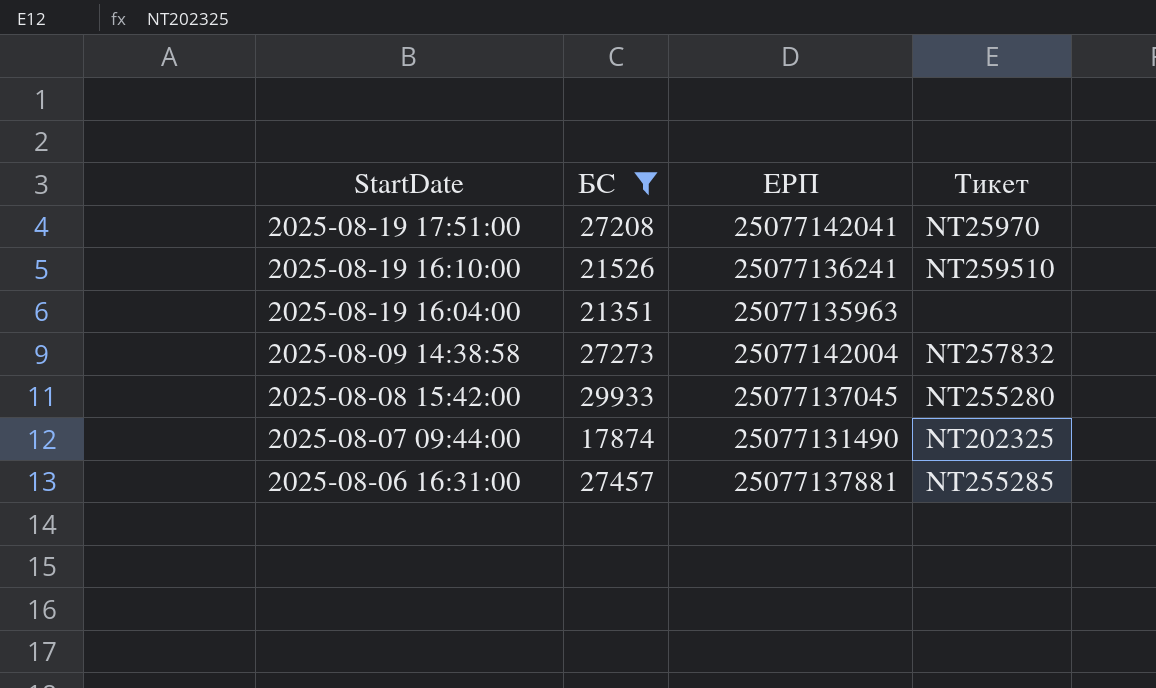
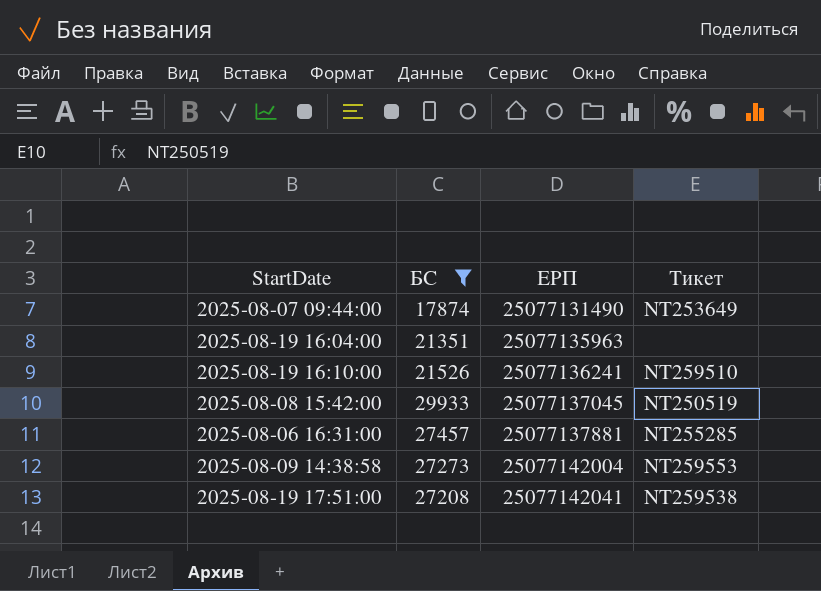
row order: StartDate descending -> ЕРП ascending
2025-08-07 09:44:00 | Тикет: NT202325 -> NT253649
2025-08-08 15:42:00 | Тикет: NT255280 -> NT250519
2025-08-09 14:38:58 | Тикет: NT257832 -> NT259553
2025-08-19 17:51:00 | Тикет: NT25970 -> NT259538

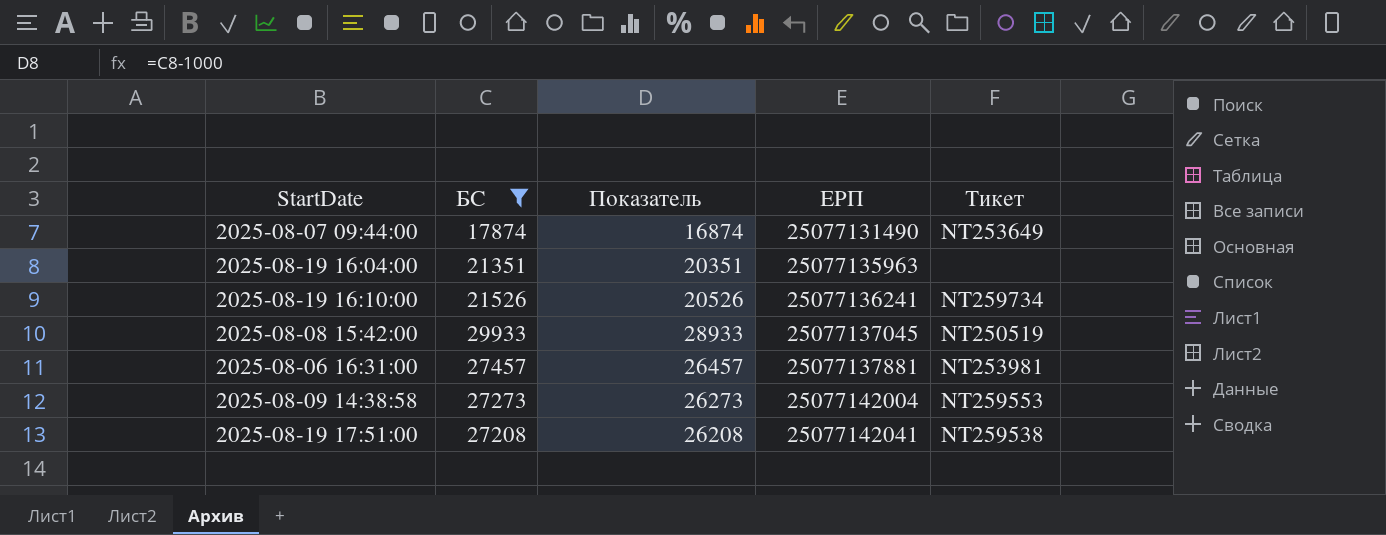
column Показатель | formula: none -> [БС] - 1000
2025-08-19 16:10:00 | Тикет: NT259510 -> NT259734
2025-08-06 16:31:00 | Тикет: NT255285 -> NT253981

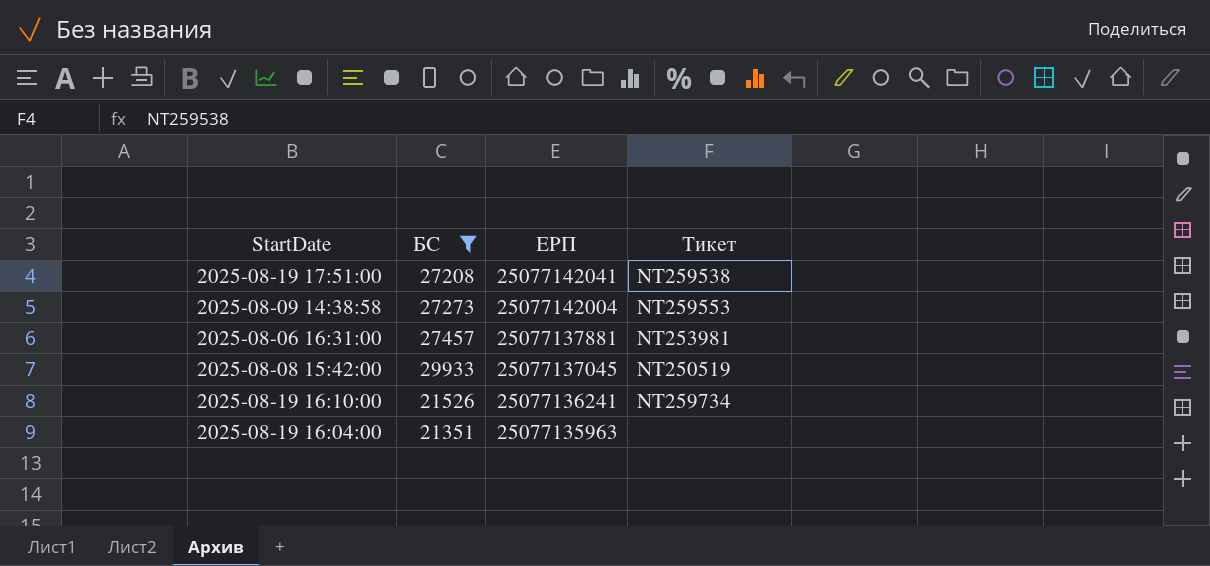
row order: ЕРП ascending -> ЕРП descending
column Показатель | formula: [БС] - 1000 -> none
row 2025-08-07 09:44:00: 17874 | 16874 | 25077131490 | NT253649 -> none

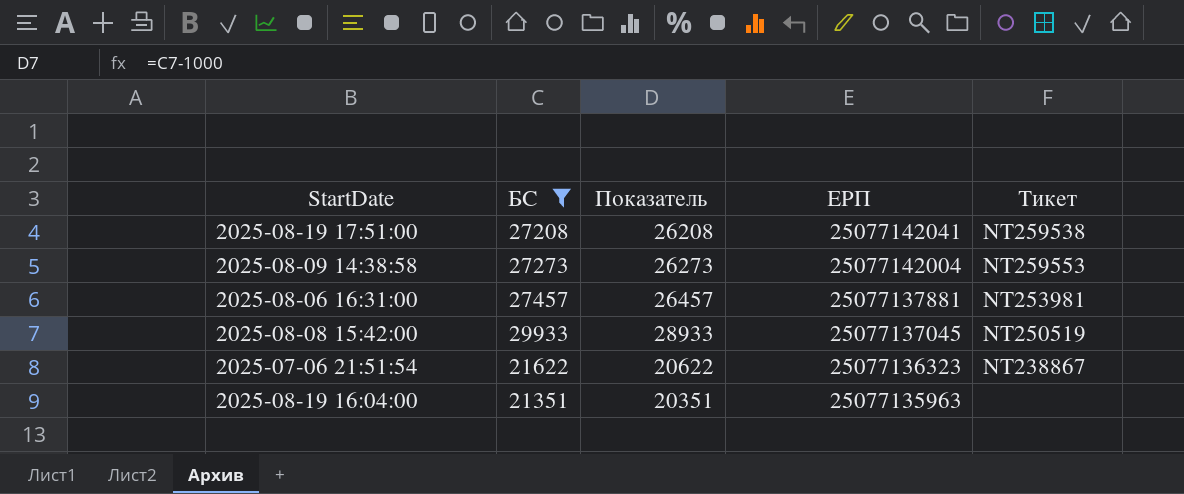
column Показатель | formula: none -> [БС] - 1000
row 2025-08-19 16:10:00: 21526 | 25077136241 | NT259734 -> none
row 2025-07-06 21:51:54: none -> 21622 | 20622 | 25077136323 | NT238867

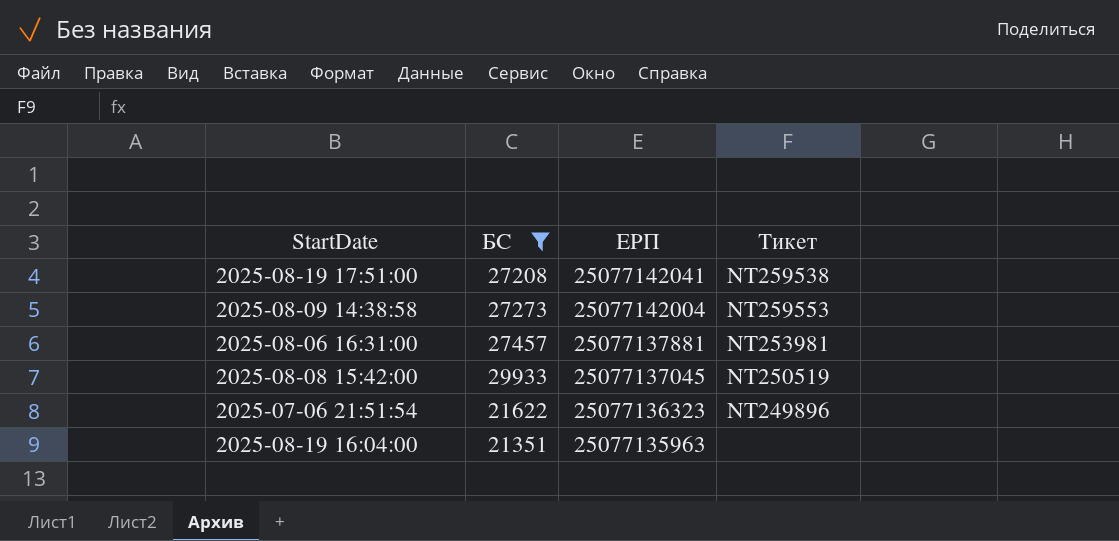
column Показатель | formula: [БС] - 1000 -> none
2025-07-06 21:51:54 | Тикет: NT238867 -> NT249896

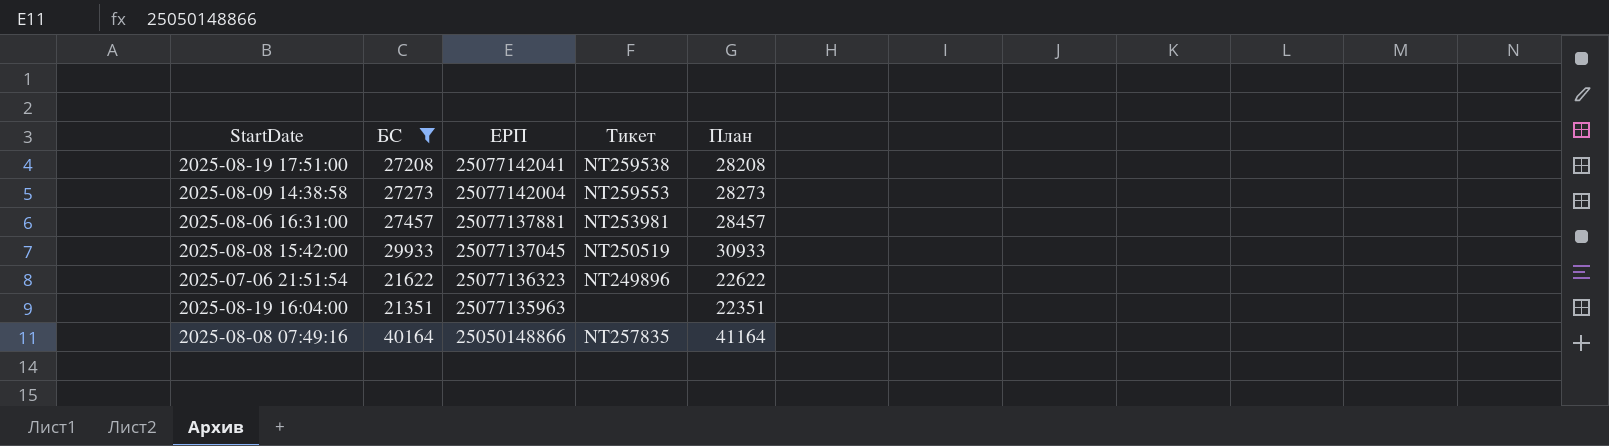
column План | formula: none -> [БС] + 1000
row 2025-08-08 07:49:16: none -> 40164 | 25050148866 | NT257835 | 41164

